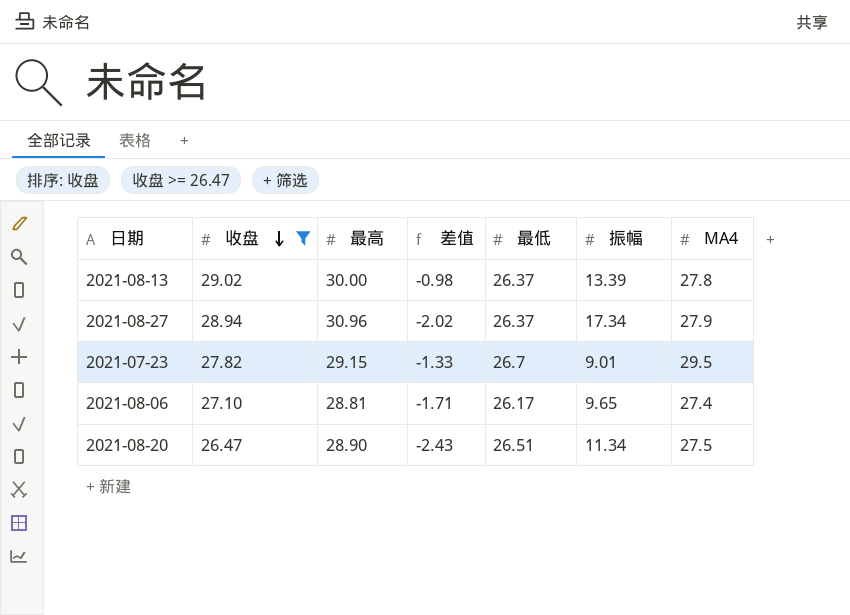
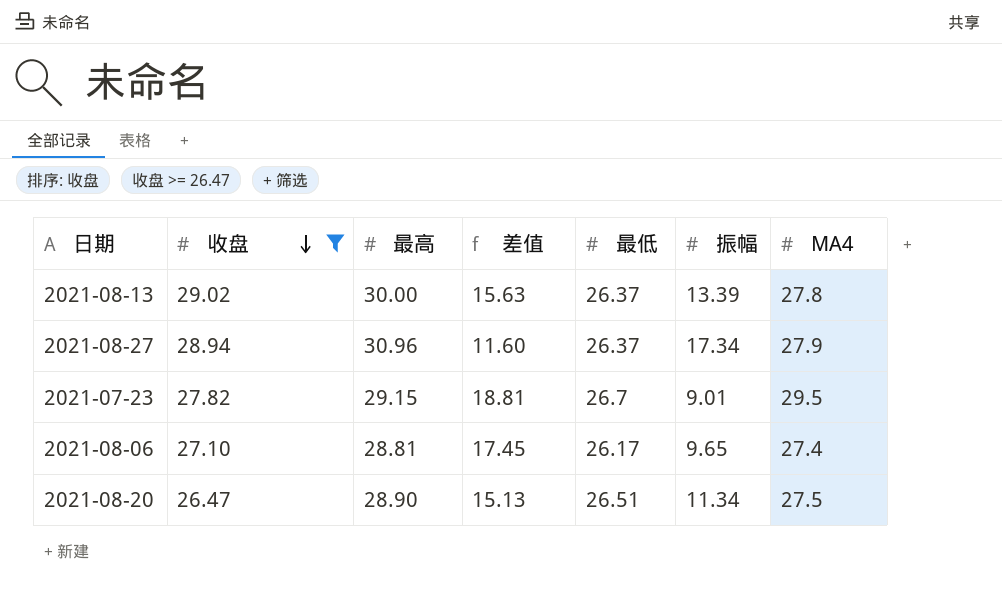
column 差值 | formula: [收盘] - [最高] -> [收盘] - [振幅]

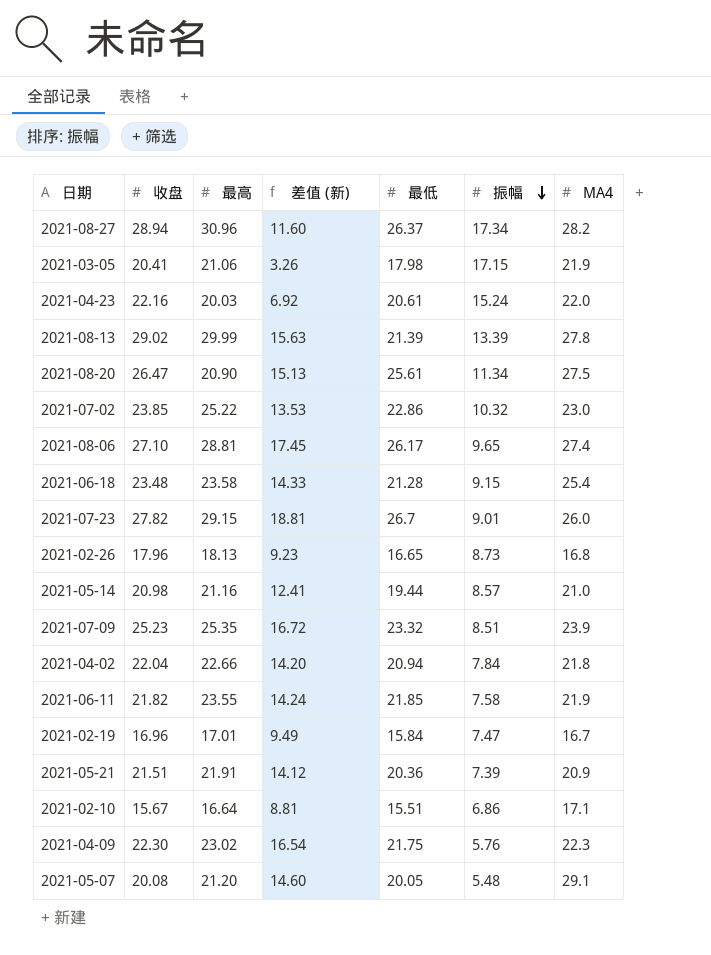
filter: 收盘 >= 26.47 -> none
row order: 收盘 descending -> 振幅 descending
column name: 差值 -> 差值 (新)
2021-08-27 | MA4: 27.9 -> 28.2
2021-08-13 | 最高: 30.00 -> 29.99
2021-08-13 | 最低: 26.37 -> 21.39
2021-08-20 | 最高: 28.90 -> 20.90
2021-08-20 | 最低: 26.51 -> 25.61
2021-07-23 | MA4: 29.5 -> 26.0

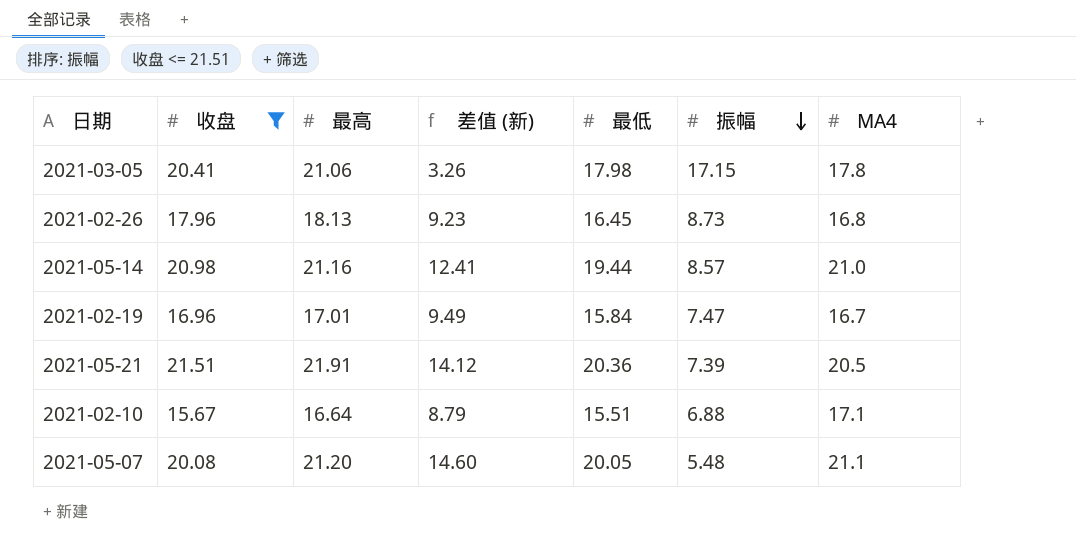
filter: none -> 收盘 <= 21.51
2021-03-05 | MA4: 21.9 -> 17.8
2021-02-26 | 最低: 16.65 -> 16.45
2021-05-21 | MA4: 20.9 -> 20.5
2021-02-10 | 差值 (新): 8.81 -> 8.79
2021-02-10 | 振幅: 6.86 -> 6.88
2021-05-07 | MA4: 29.1 -> 21.1

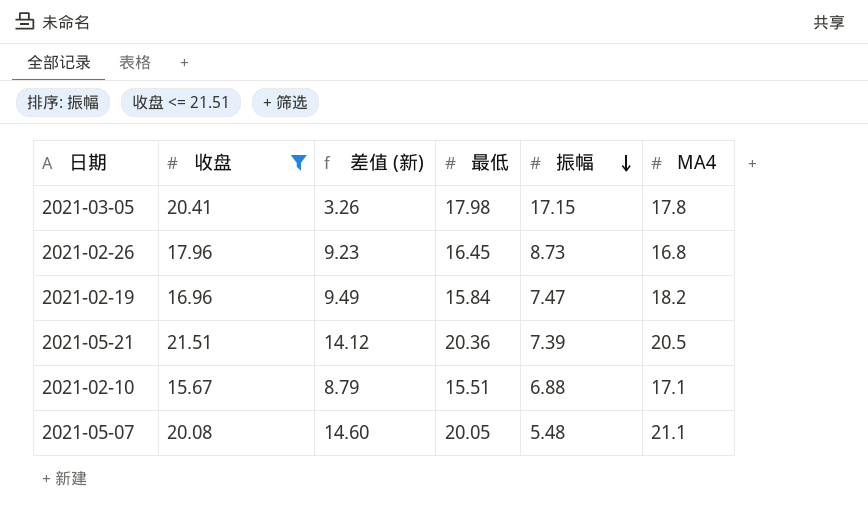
column 最高 | position: 3 -> none
row 2021-05-14: 20.98 | 21.16 | 12.41 | 19.44 | 8.57 | 21.0 -> none
2021-02-19 | MA4: 16.7 -> 18.2

